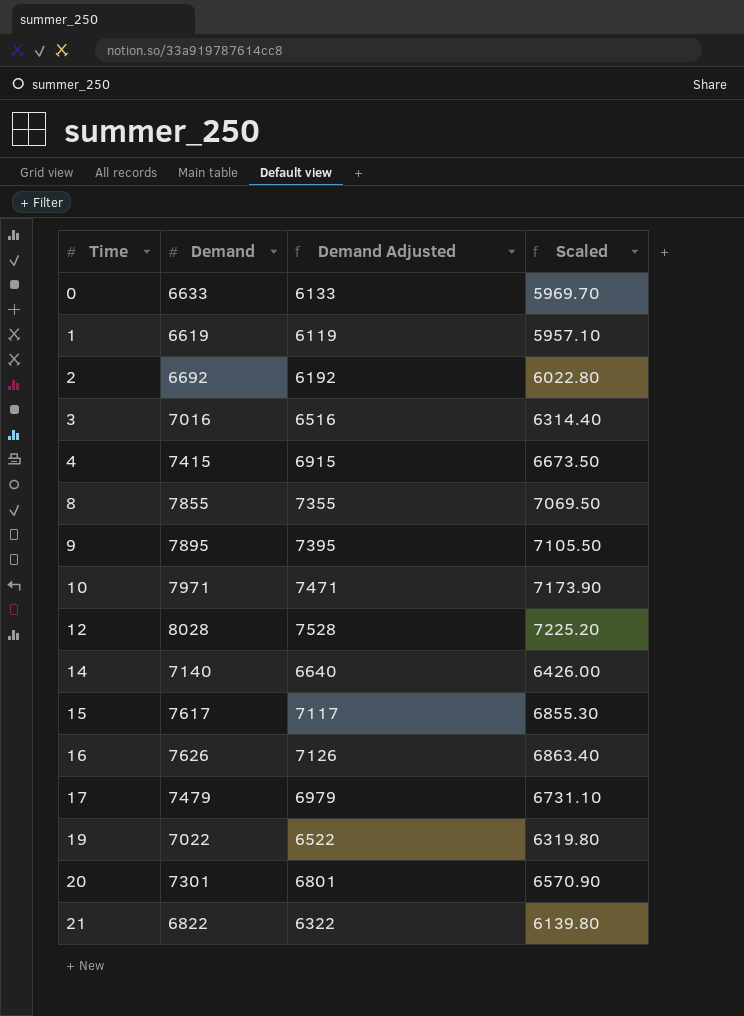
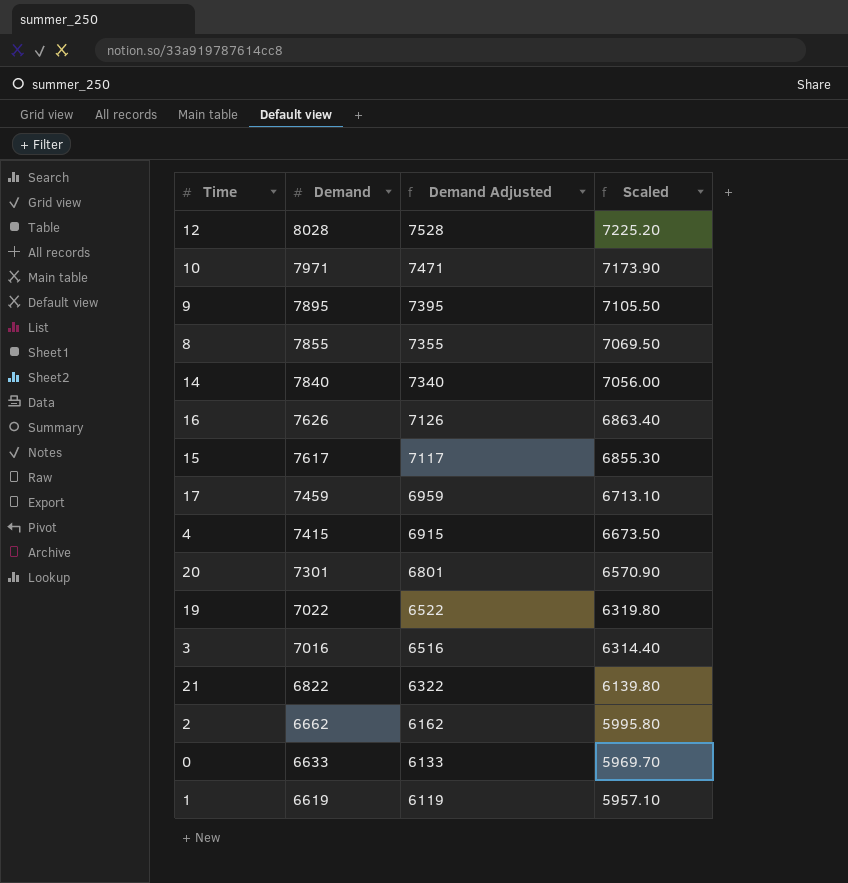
row order: Time ascending -> Demand descending
14 | Demand: 7140 -> 7840
14 | Demand Adjusted: 6640 -> 7340
14 | Scaled: 6426.00 -> 7056.00
17 | Demand: 7479 -> 7459
17 | Demand Adjusted: 6979 -> 6959
17 | Scaled: 6731.10 -> 6713.10
2 | Demand: 6692 -> 6662
2 | Demand Adjusted: 6192 -> 6162
2 | Scaled: 6022.80 -> 5995.80

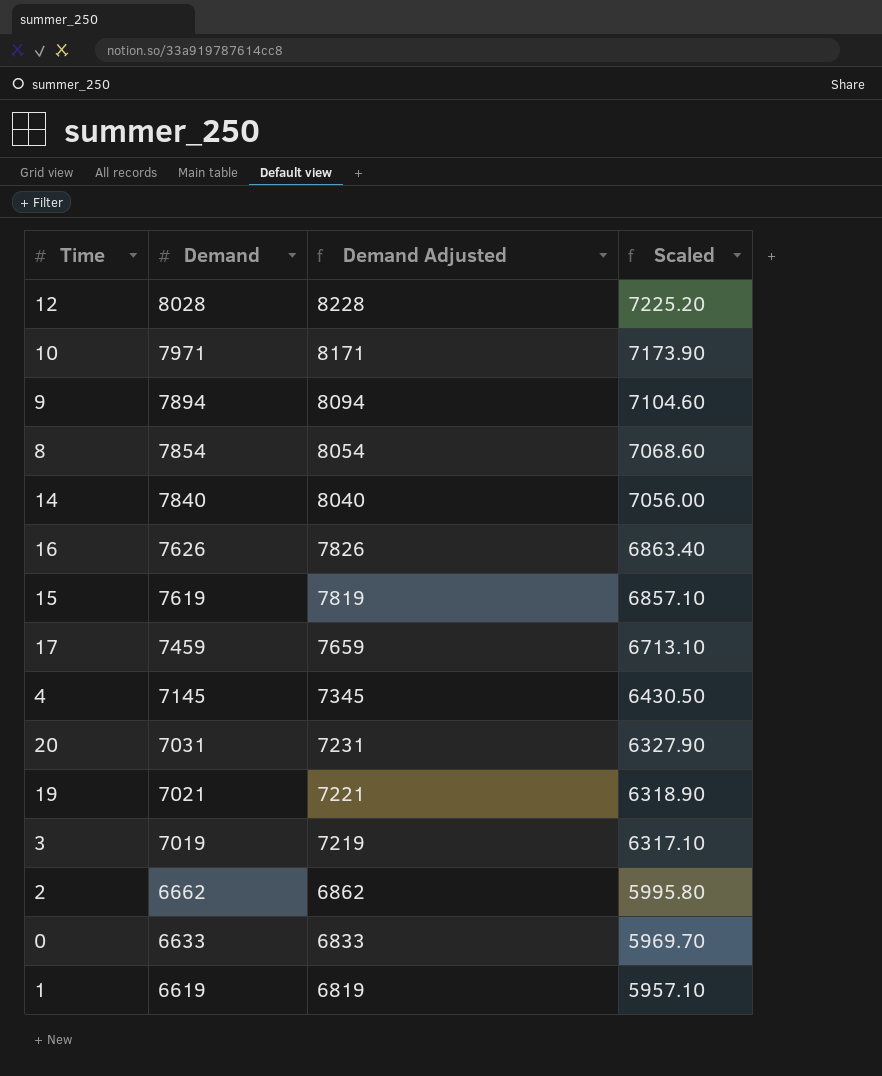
column Demand Adjusted | formula: [Demand] - 500 -> [Demand] + 200
row 21: 6822 | 6322 | 6139.80 -> none
9 | Demand: 7895 -> 7894
9 | Scaled: 7105.50 -> 7104.60
8 | Demand: 7855 -> 7854
8 | Scaled: 7069.50 -> 7068.60
15 | Demand: 7617 -> 7619
15 | Scaled: 6855.30 -> 6857.10
4 | Demand: 7415 -> 7145
4 | Scaled: 6673.50 -> 6430.50
20 | Demand: 7301 -> 7031
20 | Scaled: 6570.90 -> 6327.90
19 | Demand: 7022 -> 7021
19 | Scaled: 6319.80 -> 6318.90
3 | Demand: 7016 -> 7019
3 | Scaled: 6314.40 -> 6317.10

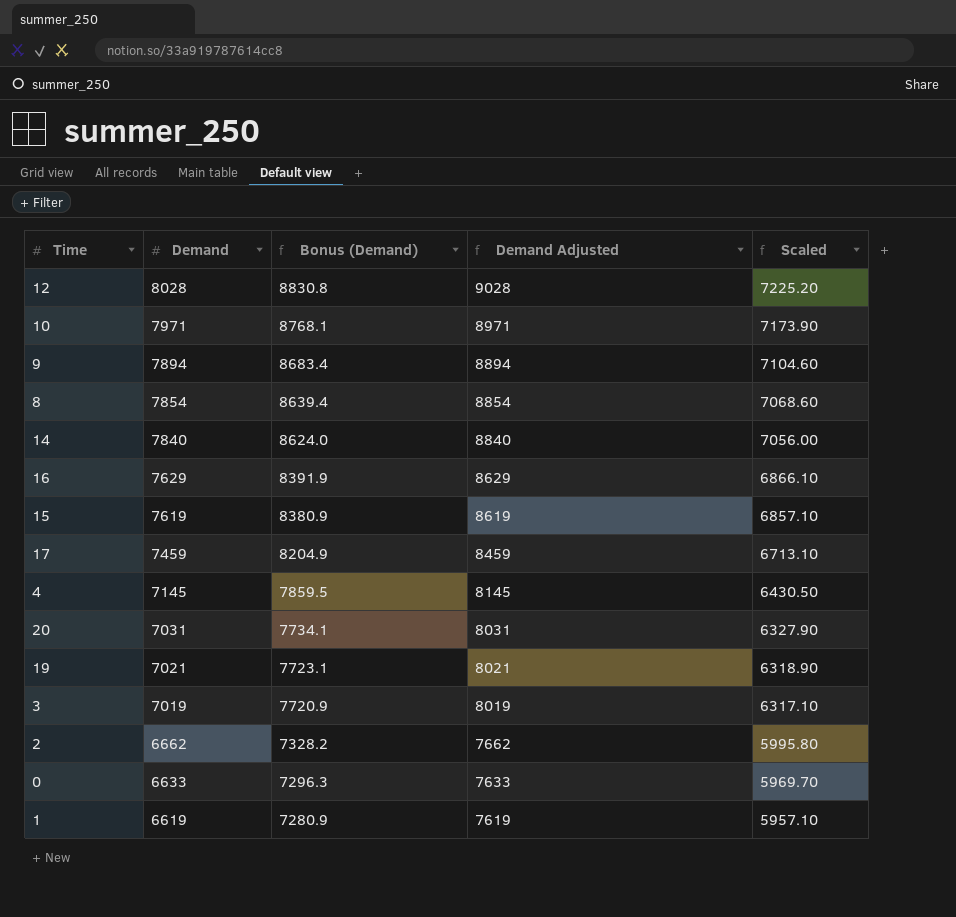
column Bonus (Demand) | formula: none -> [Demand] * 1.1
column Demand Adjusted | formula: [Demand] + 200 -> [Demand] + 1000
16 | Demand: 7626 -> 7629
16 | Scaled: 6863.40 -> 6866.10

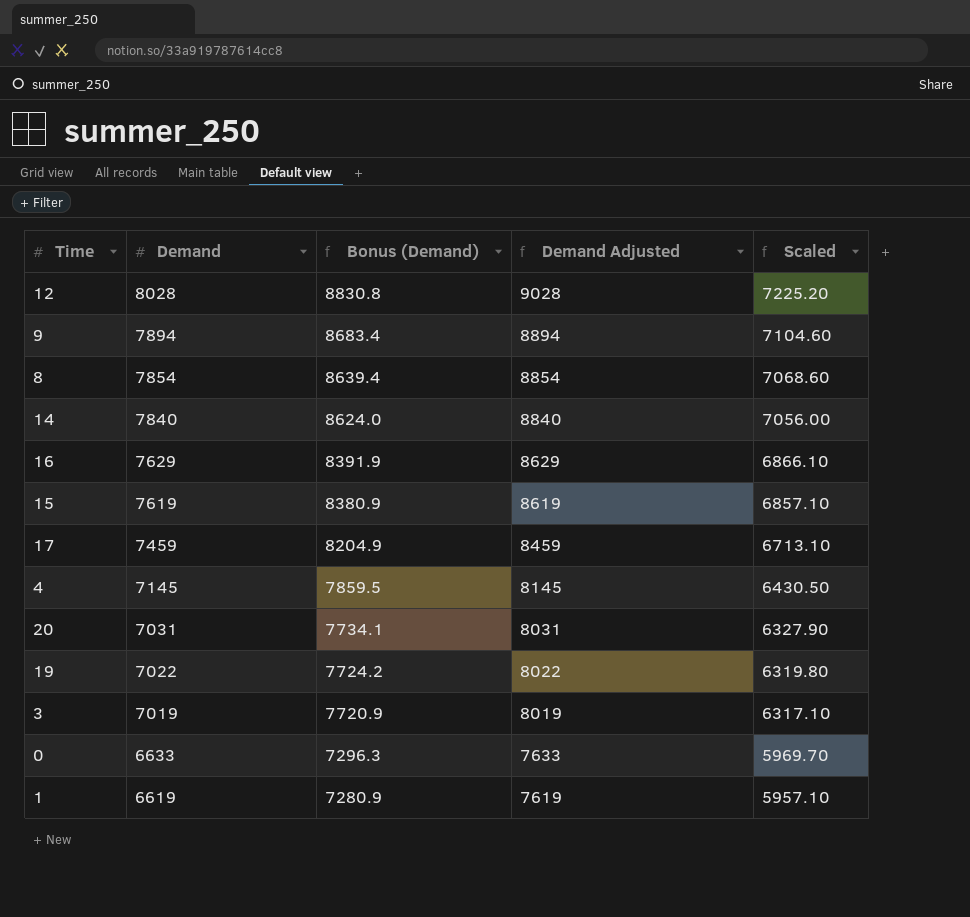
row 10: 7971 | 8768.1 | 8971 | 7173.90 -> none
row 2: 6662 | 7328.2 | 7662 | 5995.80 -> none
19 | Demand: 7021 -> 7022
19 | Bonus (Demand): 7723.1 -> 7724.2
19 | Demand Adjusted: 8021 -> 8022
19 | Scaled: 6318.90 -> 6319.80

